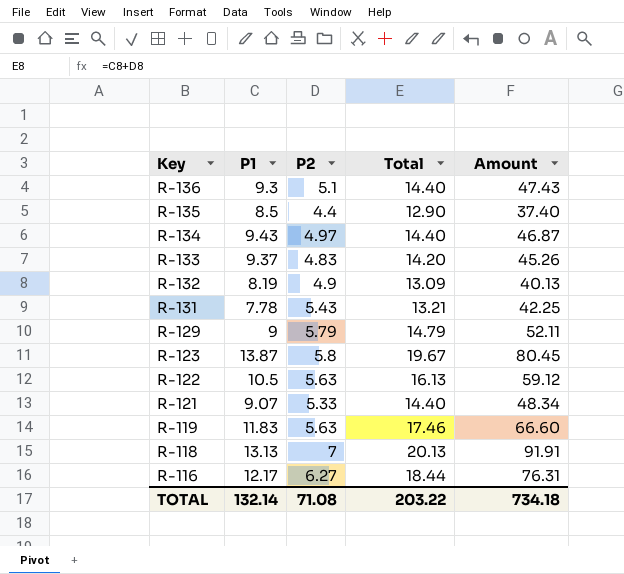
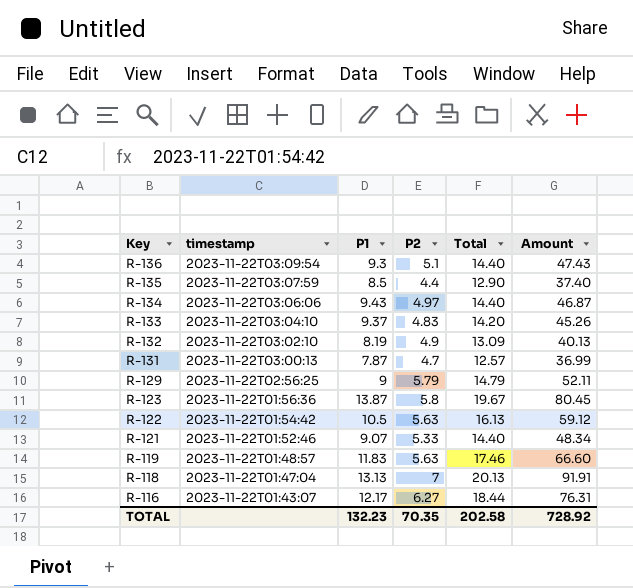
column timestamp | position: none -> 2
R-131 | P1: 7.78 -> 7.87
R-131 | P2: 5.43 -> 4.7
R-131 | Total: 13.21 -> 12.57
R-131 | Amount: 42.25 -> 36.99
TOTAL | P1: 132.14 -> 132.23
TOTAL | P2: 71.08 -> 70.35
TOTAL | Total: 203.22 -> 202.58
TOTAL | Amount: 734.18 -> 728.92

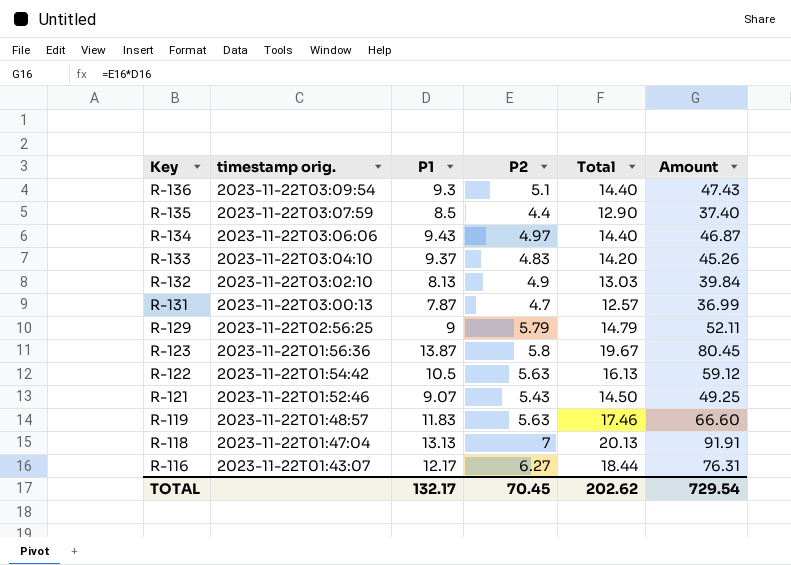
column name: timestamp -> timestamp orig.
R-132 | P1: 8.19 -> 8.13
R-132 | Total: 13.09 -> 13.03
R-132 | Amount: 40.13 -> 39.84
R-121 | P2: 5.33 -> 5.43
R-121 | Total: 14.40 -> 14.50
R-121 | Amount: 48.34 -> 49.25
TOTAL | P1: 132.23 -> 132.17
TOTAL | P2: 70.35 -> 70.45
TOTAL | Total: 202.58 -> 202.62
TOTAL | Amount: 728.92 -> 729.54

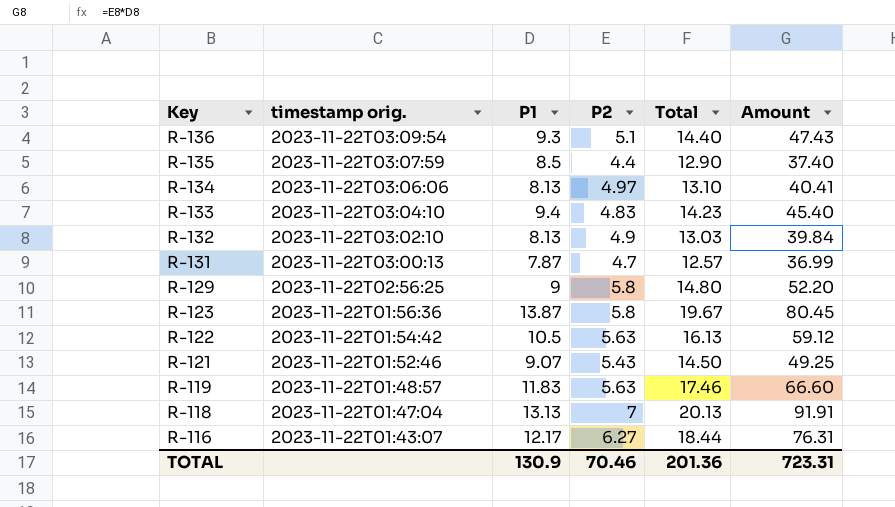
R-134 | P1: 9.43 -> 8.13
R-134 | Total: 14.40 -> 13.10
R-134 | Amount: 46.87 -> 40.41
R-133 | P1: 9.37 -> 9.4
R-133 | Total: 14.20 -> 14.23
R-133 | Amount: 45.26 -> 45.40
R-129 | P2: 5.79 -> 5.8
R-129 | Total: 14.79 -> 14.80
R-129 | Amount: 52.11 -> 52.20
TOTAL | P1: 132.17 -> 130.9
TOTAL | P2: 70.45 -> 70.46
TOTAL | Total: 202.62 -> 201.36
TOTAL | Amount: 729.54 -> 723.31

